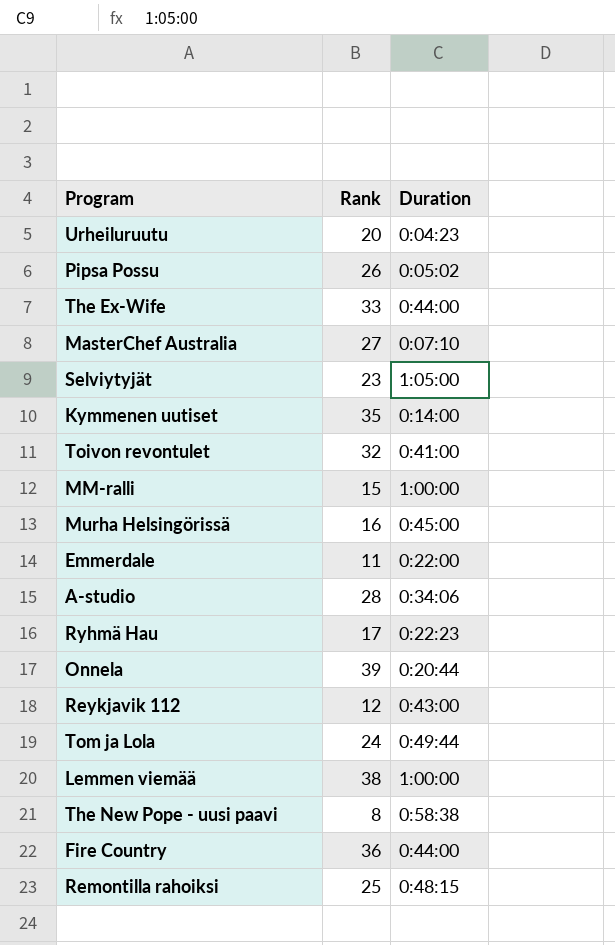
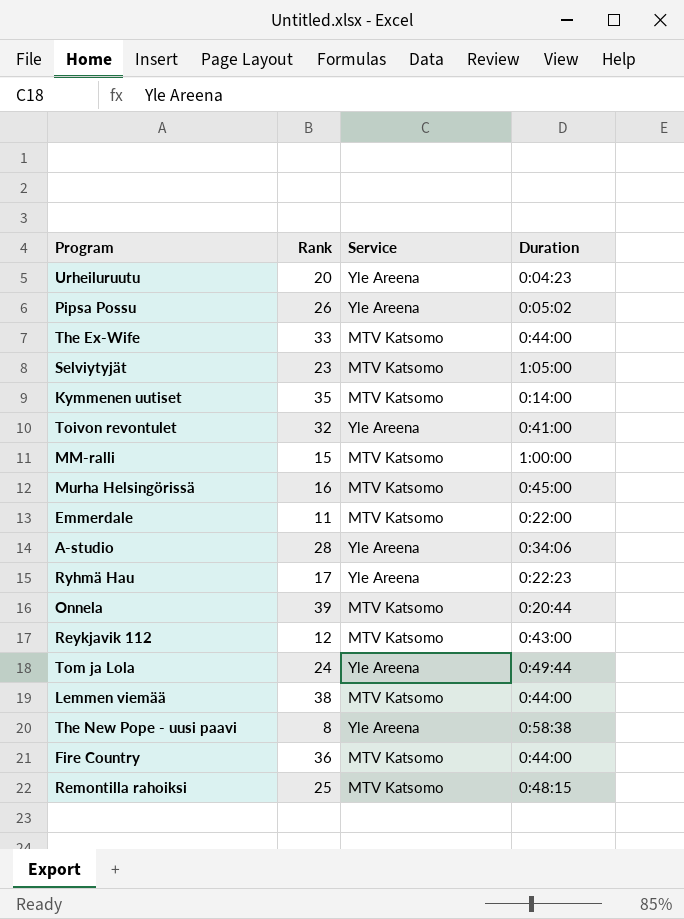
column Service | position: none -> 3
row MasterChef Australia: 27 | 0:07:10 -> none
Lemmen viemää | Duration: 1:00:00 -> 0:44:00

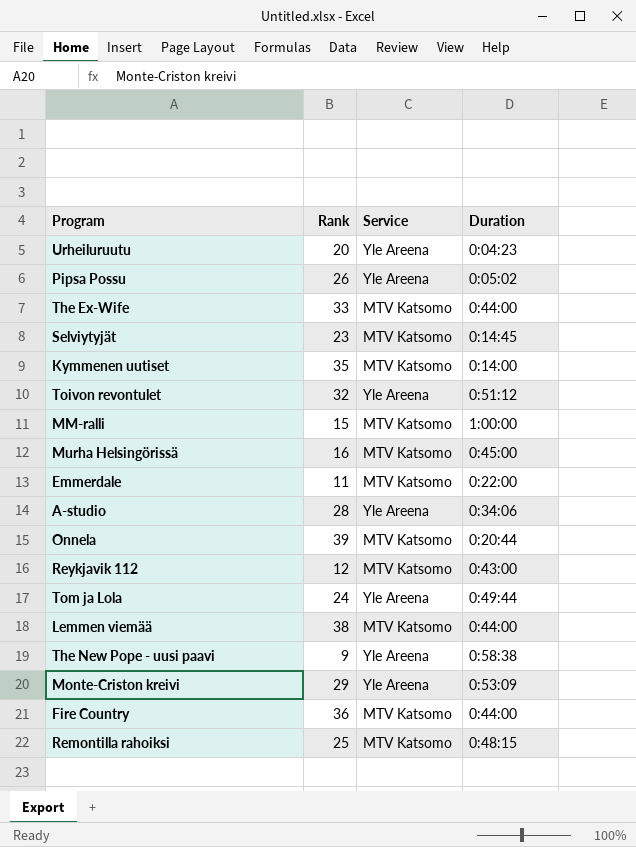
row Ryhmä Hau: 17 | Yle Areena | 0:22:23 -> none
Selviytyjät | Duration: 1:05:00 -> 0:14:45
Toivon revontulet | Duration: 0:41:00 -> 0:51:12
The New Pope - uusi paavi | Rank: 8 -> 9
row Monte-Criston kreivi: none -> 29 | Yle Areena | 0:53:09

